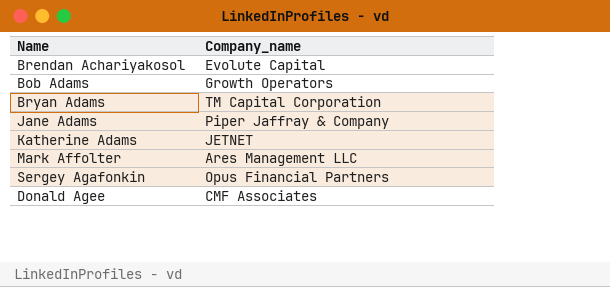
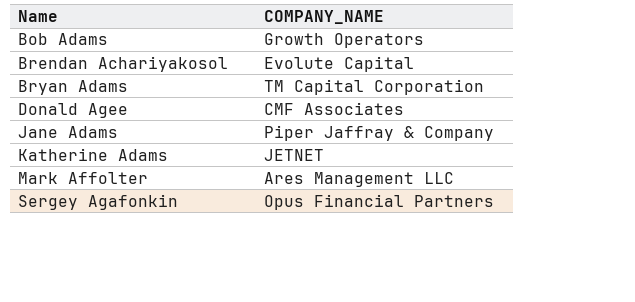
row order: none -> Name ascending
column name: Company_name -> COMPANY_NAME

